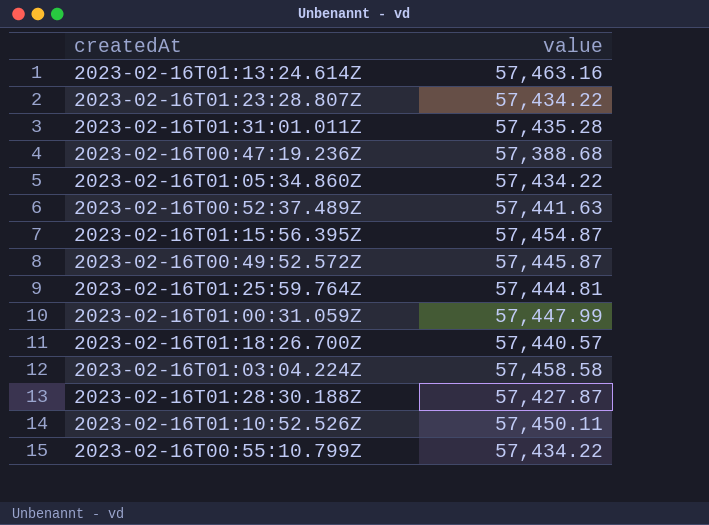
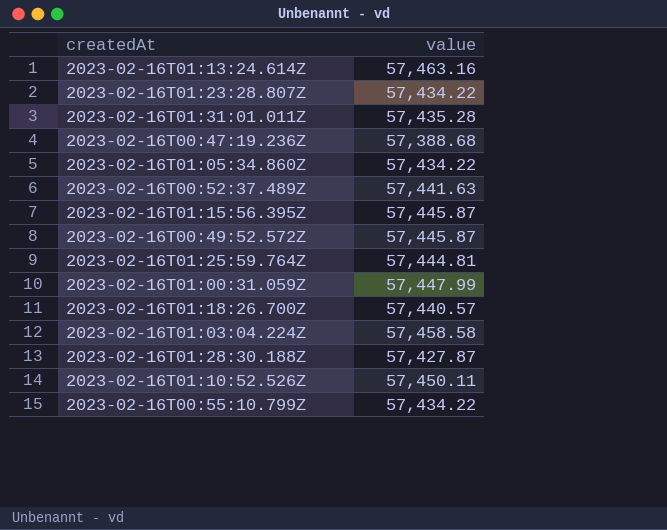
2023-02-16T01:15:56.395Z | value: 57,454.87 -> 57,445.87

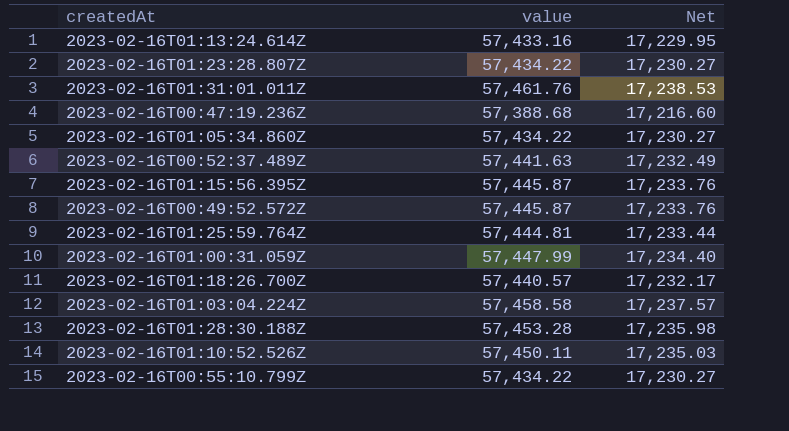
column Net | formula: none -> [value] * 0.3
2023-02-16T01:13:24.614Z | value: 57,463.16 -> 57,433.16
2023-02-16T01:31:01.011Z | value: 57,435.28 -> 57,461.76
2023-02-16T01:28:30.188Z | value: 57,427.87 -> 57,453.28

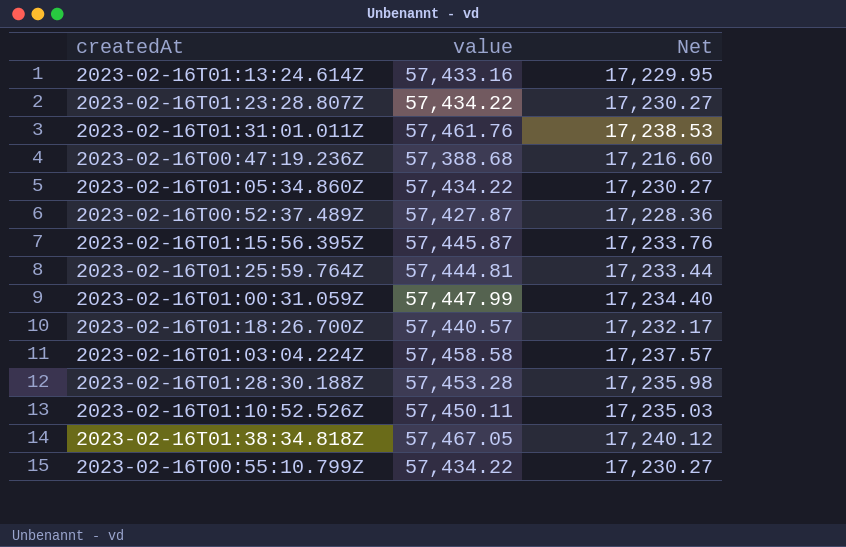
row 2023-02-16T00:49:52.572Z: 57,445.87 | 17,233.76 -> none
2023-02-16T00:52:37.489Z | value: 57,441.63 -> 57,427.87
2023-02-16T00:52:37.489Z | Net: 17,232.49 -> 17,228.36
row 2023-02-16T01:38:34.818Z: none -> 57,467.05 | 17,240.12

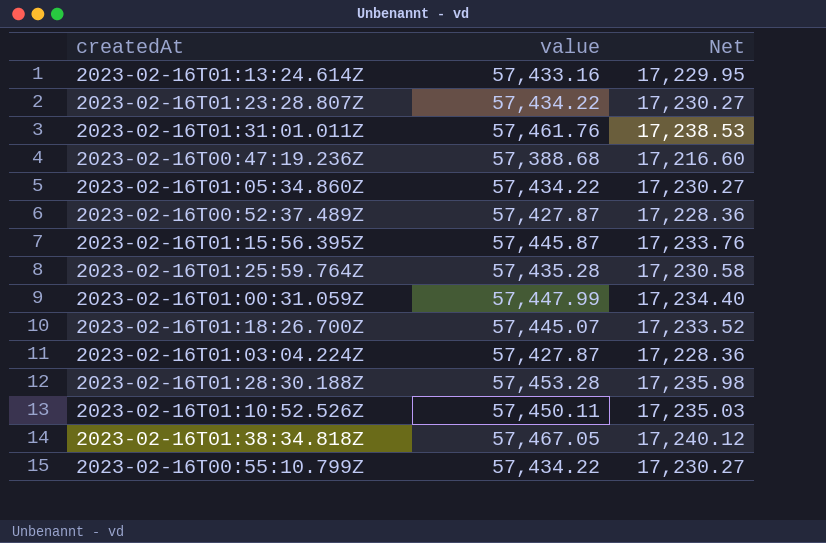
2023-02-16T01:25:59.764Z | value: 57,444.81 -> 57,435.28
2023-02-16T01:25:59.764Z | Net: 17,233.44 -> 17,230.58
2023-02-16T01:18:26.700Z | value: 57,440.57 -> 57,445.07
2023-02-16T01:18:26.700Z | Net: 17,232.17 -> 17,233.52
2023-02-16T01:03:04.224Z | value: 57,458.58 -> 57,427.87
2023-02-16T01:03:04.224Z | Net: 17,237.57 -> 17,228.36

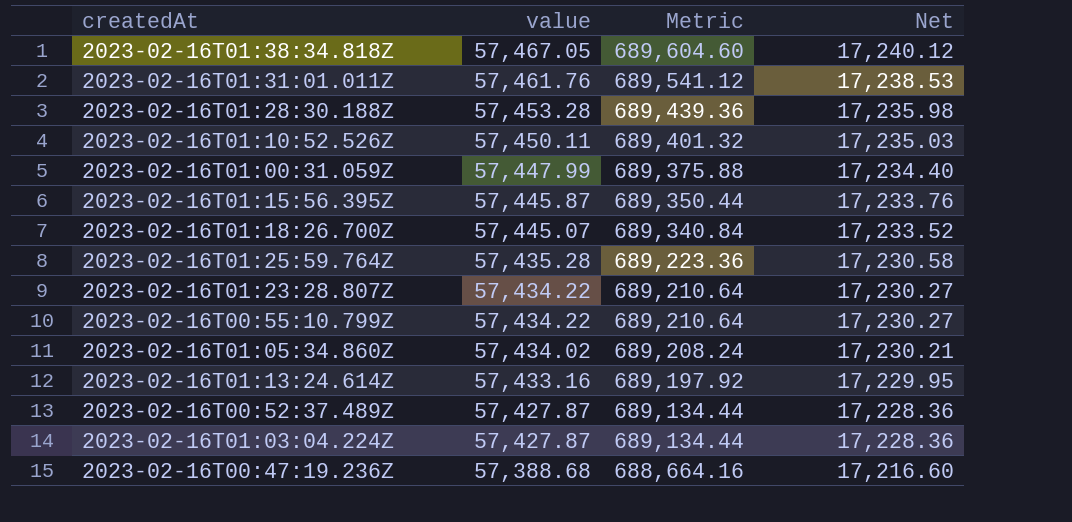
row order: none -> value descending
column Metric | formula: none -> [value] * 12
2023-02-16T01:05:34.860Z | value: 57,434.22 -> 57,434.02
2023-02-16T01:05:34.860Z | Net: 17,230.27 -> 17,230.21

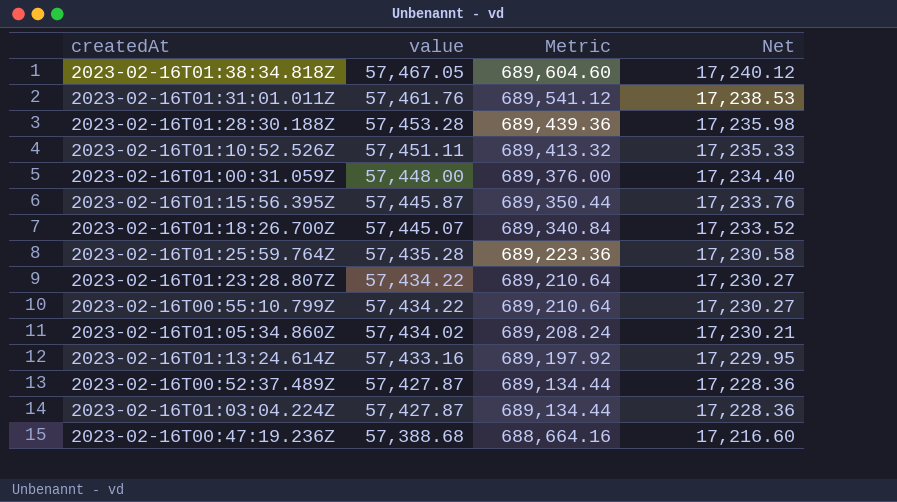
2023-02-16T01:10:52.526Z | value: 57,450.11 -> 57,451.11
2023-02-16T01:10:52.526Z | Metric: 689,401.32 -> 689,413.32
2023-02-16T01:10:52.526Z | Net: 17,235.03 -> 17,235.33
2023-02-16T01:00:31.059Z | value: 57,447.99 -> 57,448.00
2023-02-16T01:00:31.059Z | Metric: 689,375.88 -> 689,376.00

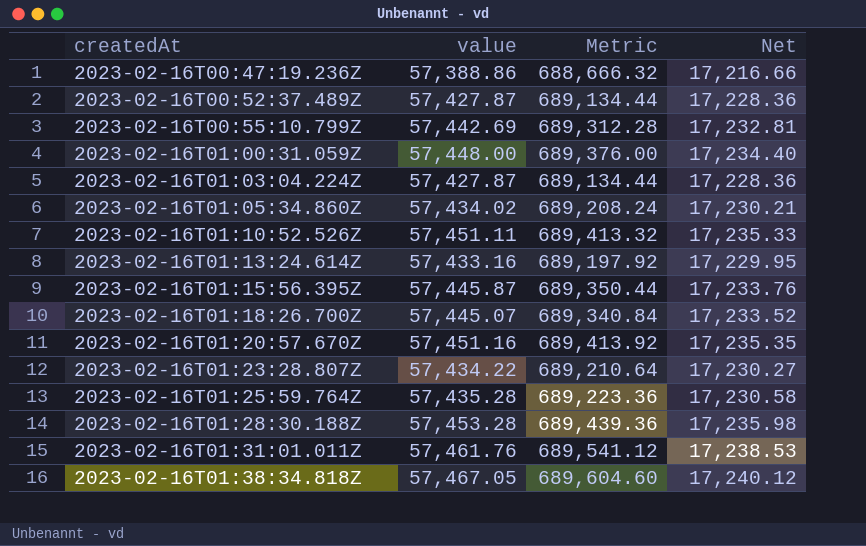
row order: value descending -> createdAt ascending
2023-02-16T00:47:19.236Z | value: 57,388.68 -> 57,388.86
2023-02-16T00:47:19.236Z | Metric: 688,664.16 -> 688,666.32
2023-02-16T00:47:19.236Z | Net: 17,216.60 -> 17,216.66
2023-02-16T00:55:10.799Z | value: 57,434.22 -> 57,442.69
2023-02-16T00:55:10.799Z | Metric: 689,210.64 -> 689,312.28
2023-02-16T00:55:10.799Z | Net: 17,230.27 -> 17,232.81
row 2023-02-16T01:20:57.670Z: none -> 57,451.16 | 689,413.92 | 17,235.35

